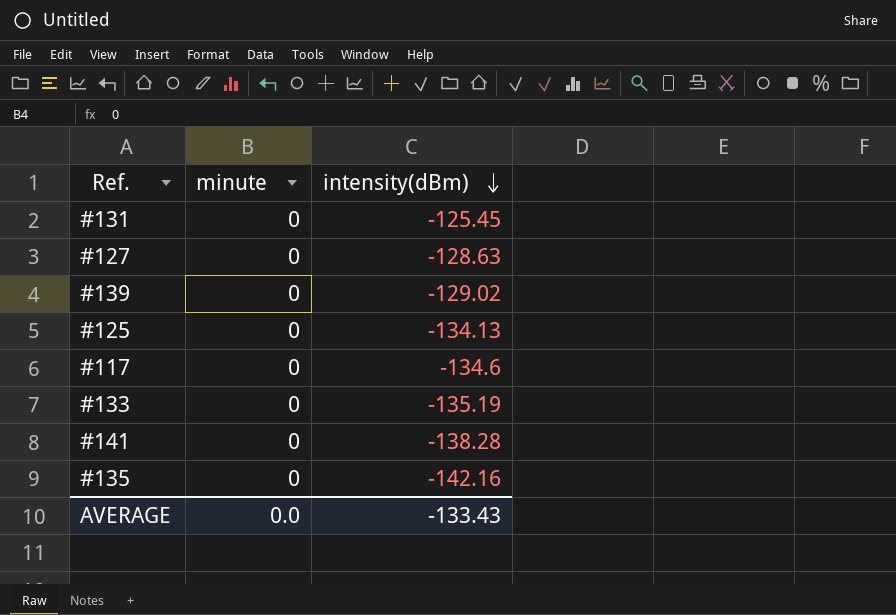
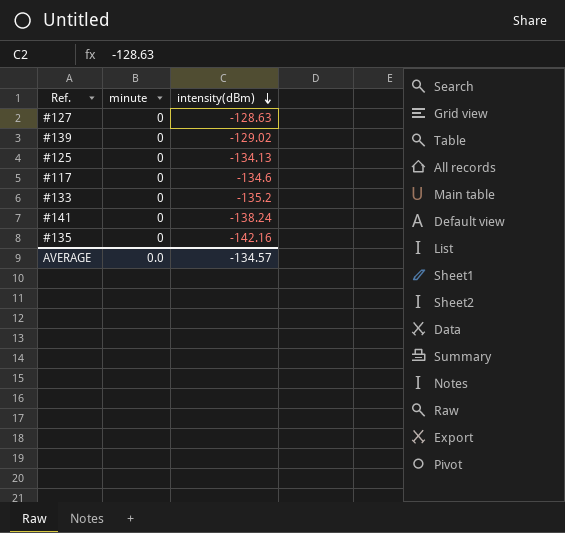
row #131: 0 | -125.45 -> none
#133 | intensity(dBm): -135.19 -> -135.2
#141 | intensity(dBm): -138.28 -> -138.24
AVERAGE | intensity(dBm): -133.43 -> -134.57

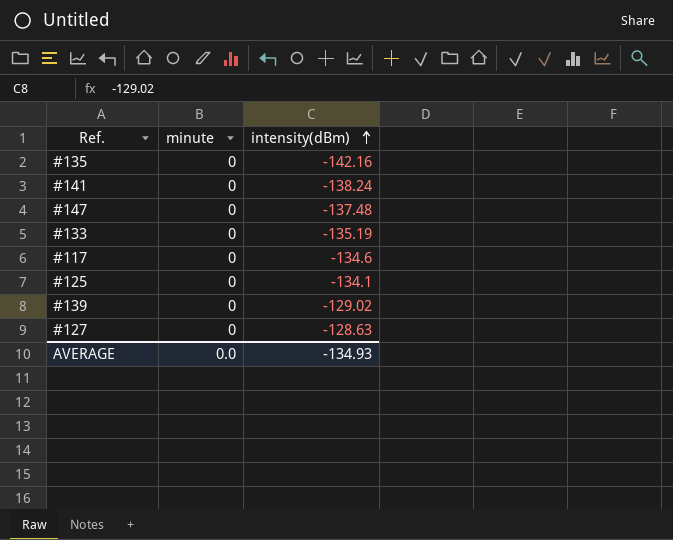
row order: intensity(dBm) descending -> intensity(dBm) ascending
row #147: none -> 0 | -137.48
#133 | intensity(dBm): -135.2 -> -135.19
#125 | intensity(dBm): -134.13 -> -134.1
AVERAGE | intensity(dBm): -134.57 -> -134.93

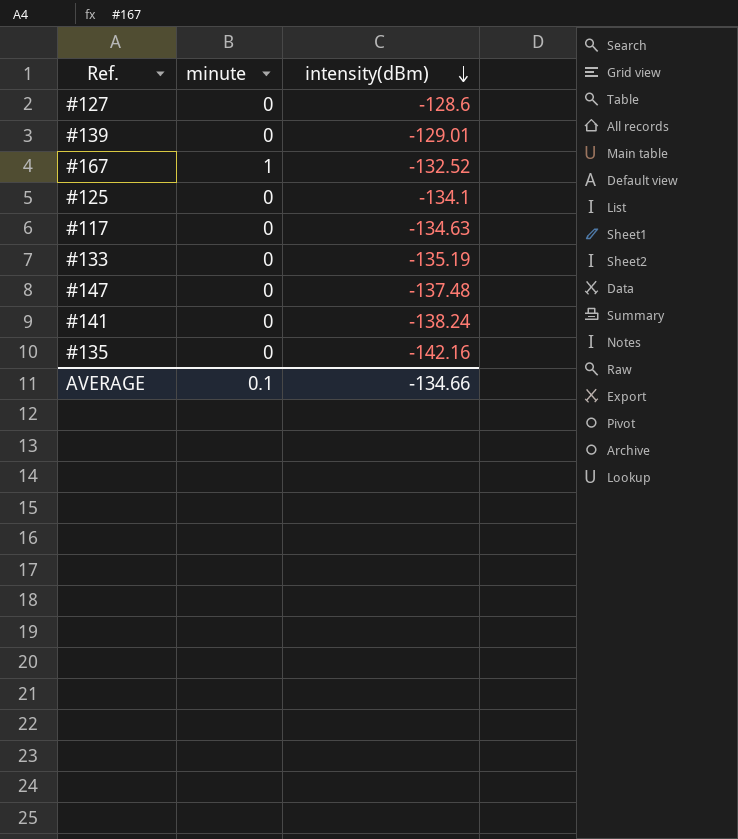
row order: intensity(dBm) ascending -> intensity(dBm) descending
#127 | intensity(dBm): -128.63 -> -128.6
#139 | intensity(dBm): -129.02 -> -129.01
row #167: none -> 1 | -132.52
#117 | intensity(dBm): -134.6 -> -134.63
AVERAGE | minute: 0.0 -> 0.1
AVERAGE | intensity(dBm): -134.93 -> -134.66

